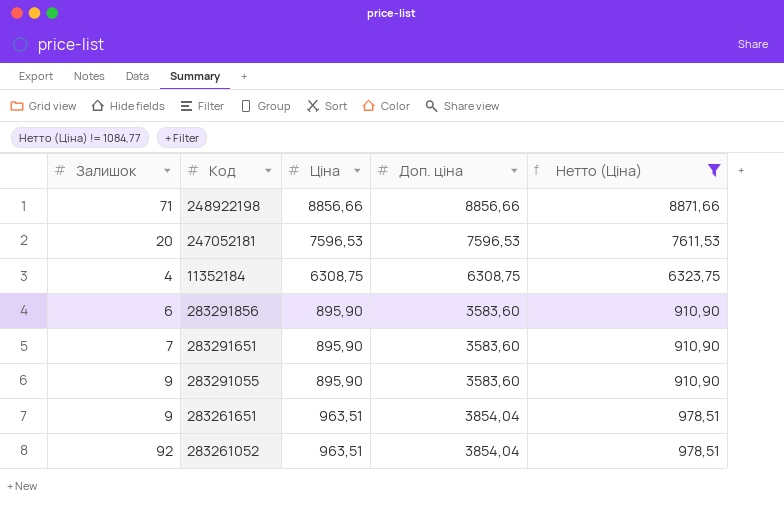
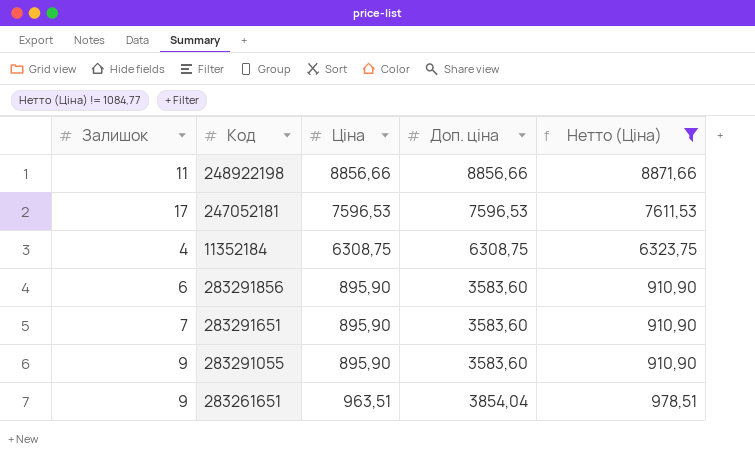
row 283261052: 92 | 963,51 | 3854,04 | 978,51 -> none
248922198 | Залишок: 71 -> 11
247052181 | Залишок: 20 -> 17

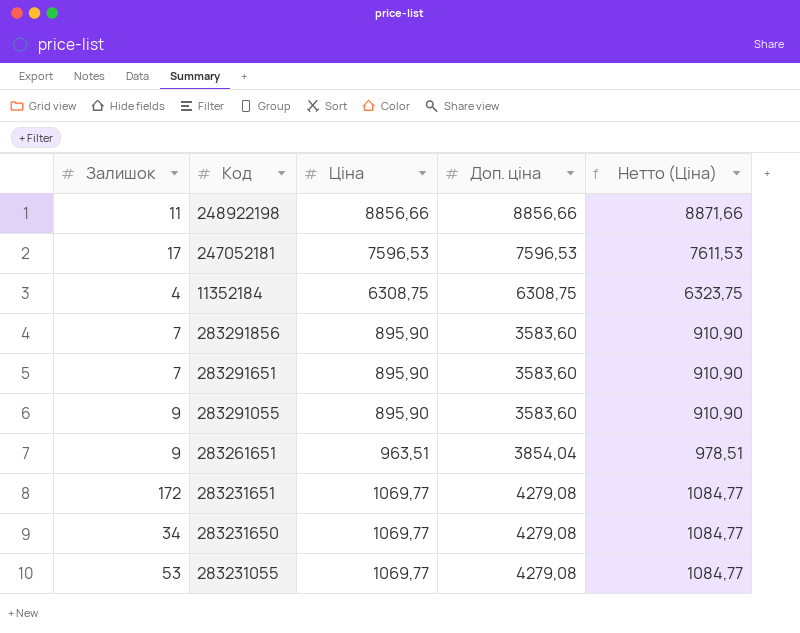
filter: Нетто (Ціна) != 1084,77 -> none
283291856 | Залишок: 6 -> 7

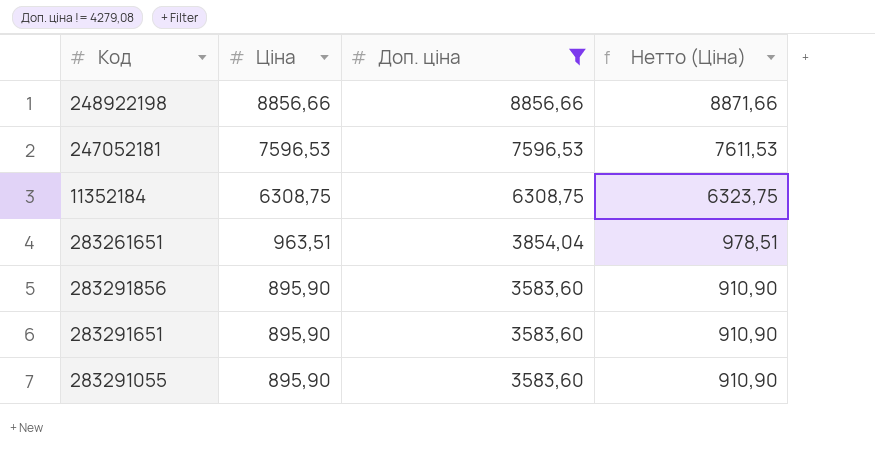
filter: none -> Доп. ціна != 4279,08
row order: none -> Ціна descending
column Залишок | position: 1 -> none

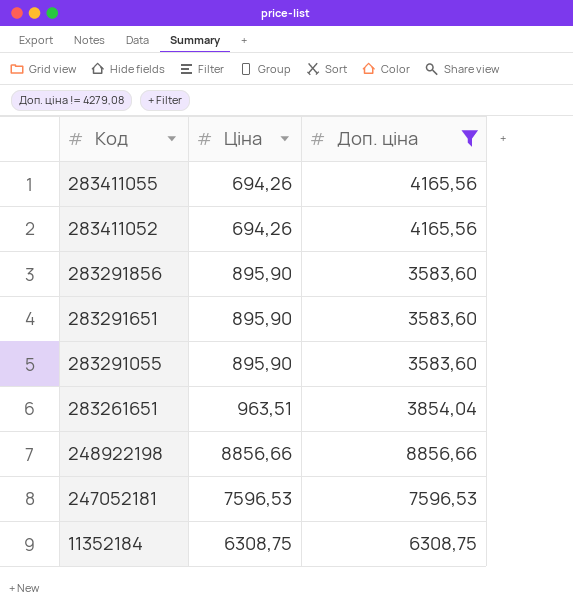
row order: Ціна descending -> Код descending
column Нетто (Ціна) | formula: [Ціна] + 15 -> none
row 283411055: none -> 694,26 | 4165,56
row 283411052: none -> 694,26 | 4165,56

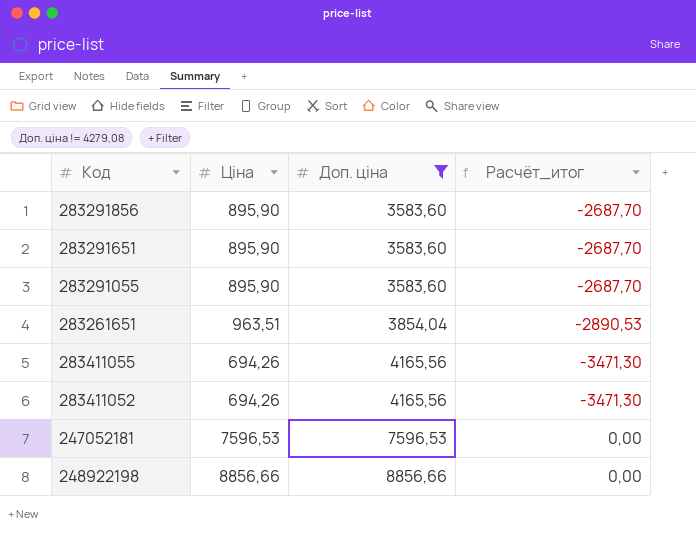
row order: Код descending -> Доп. ціна ascending
column Расчёт_итог | formula: none -> [Ціна] - [Доп. ціна]
row 11352184: 6308,75 | 6308,75 -> none

